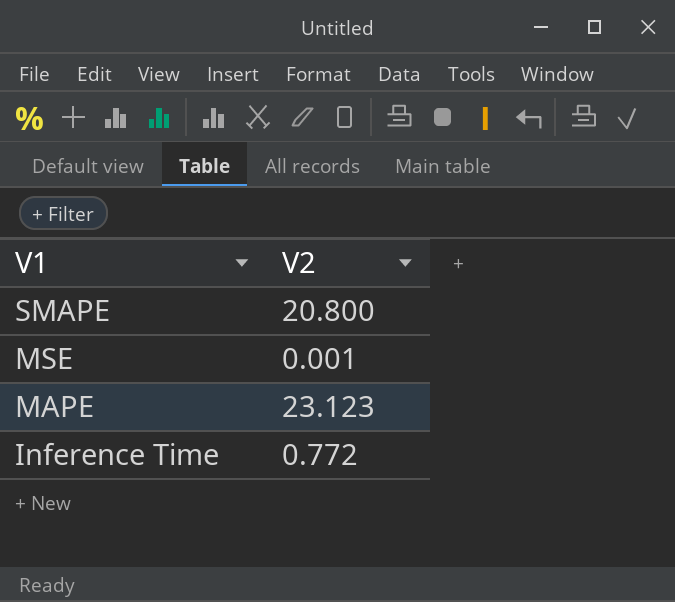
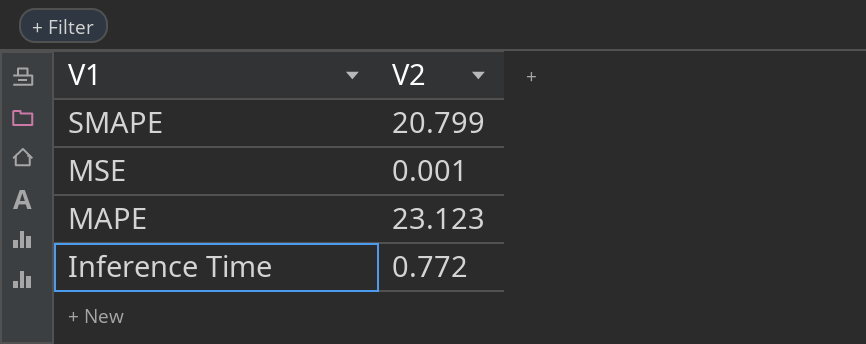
SMAPE | V2: 20.800 -> 20.799

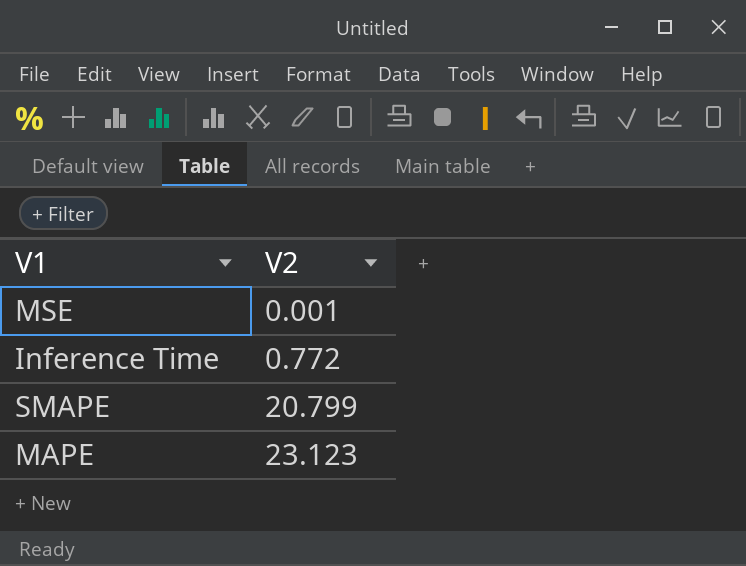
row order: V1 descending -> V2 ascending

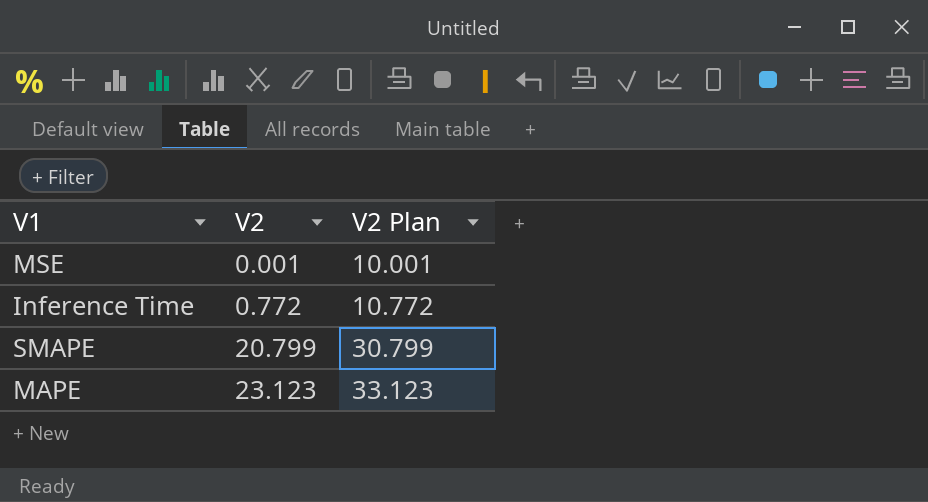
column V2 Plan | formula: none -> [V2] + 10

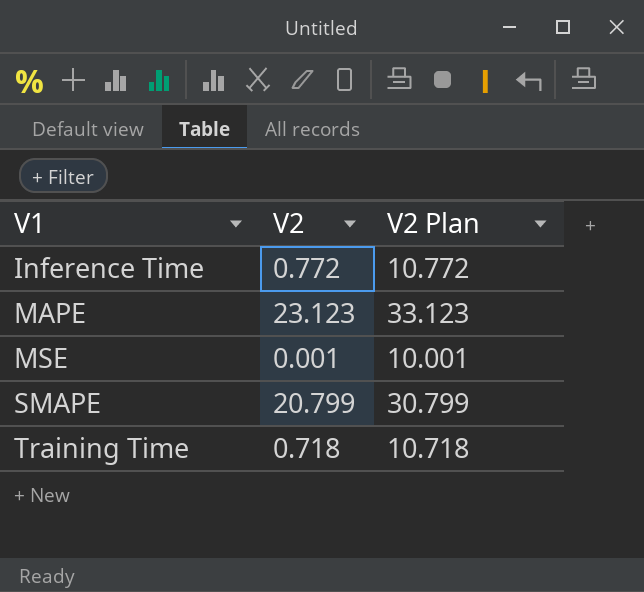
row order: V2 ascending -> V1 ascending
row Training Time: none -> 0.718 | 10.718

